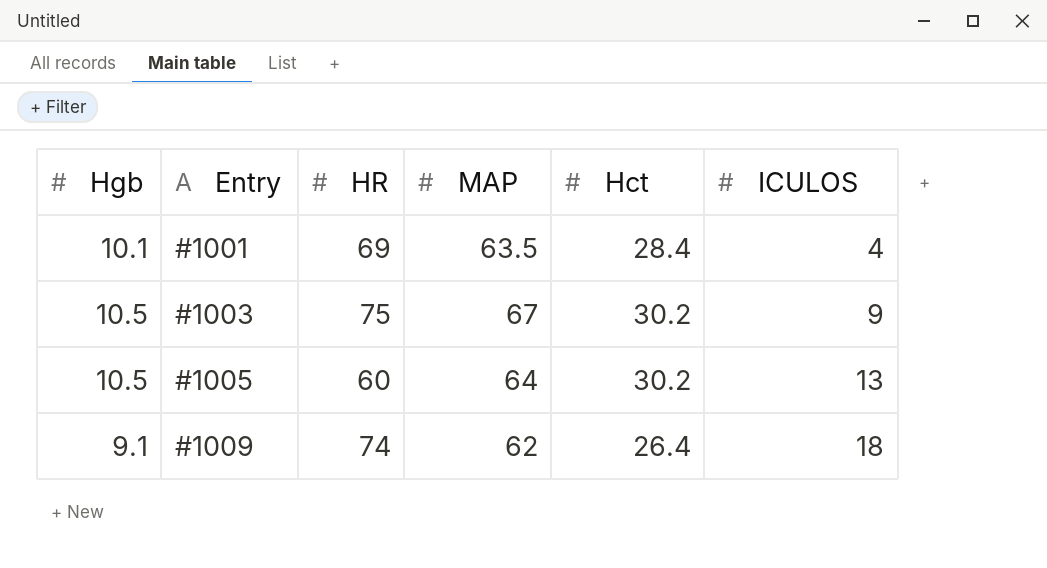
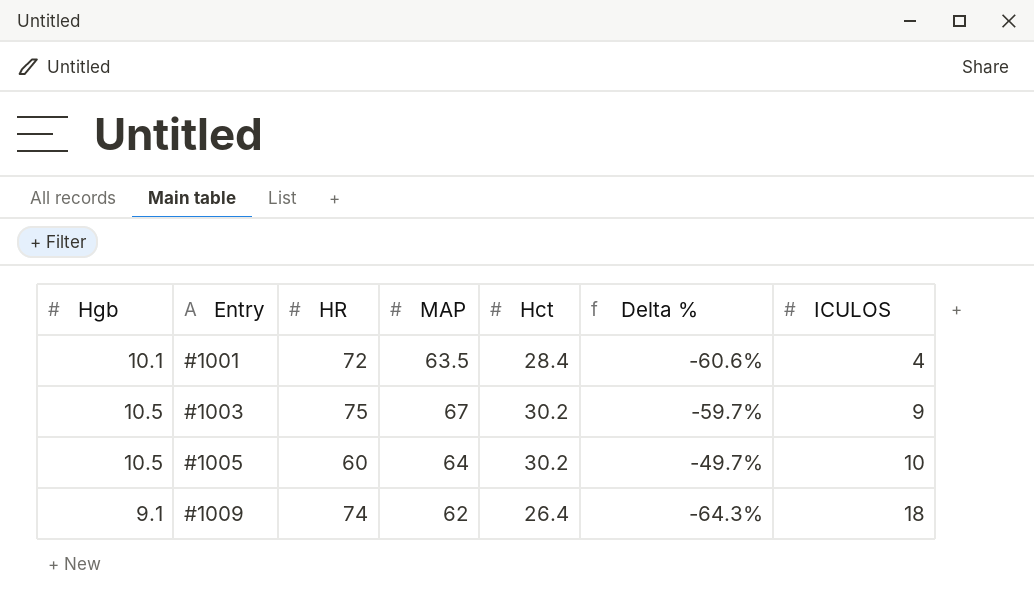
column Delta % | formula: none -> ([Hct] - [HR]) / [HR]
#1001 | HR: 69 -> 72
#1005 | ICULOS: 13 -> 10

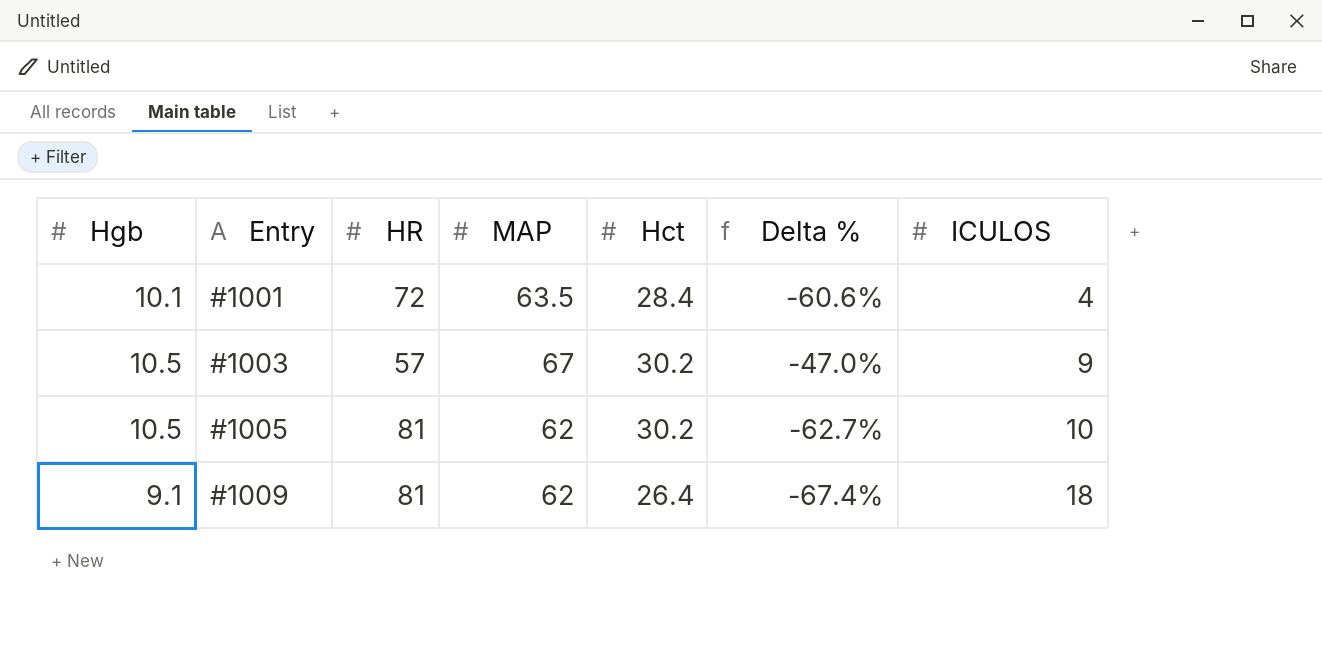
#1003 | HR: 75 -> 57
#1003 | Delta %: -59.7% -> -47.0%
#1005 | HR: 60 -> 81
#1005 | MAP: 64 -> 62
#1005 | Delta %: -49.7% -> -62.7%
#1009 | HR: 74 -> 81
#1009 | Delta %: -64.3% -> -67.4%

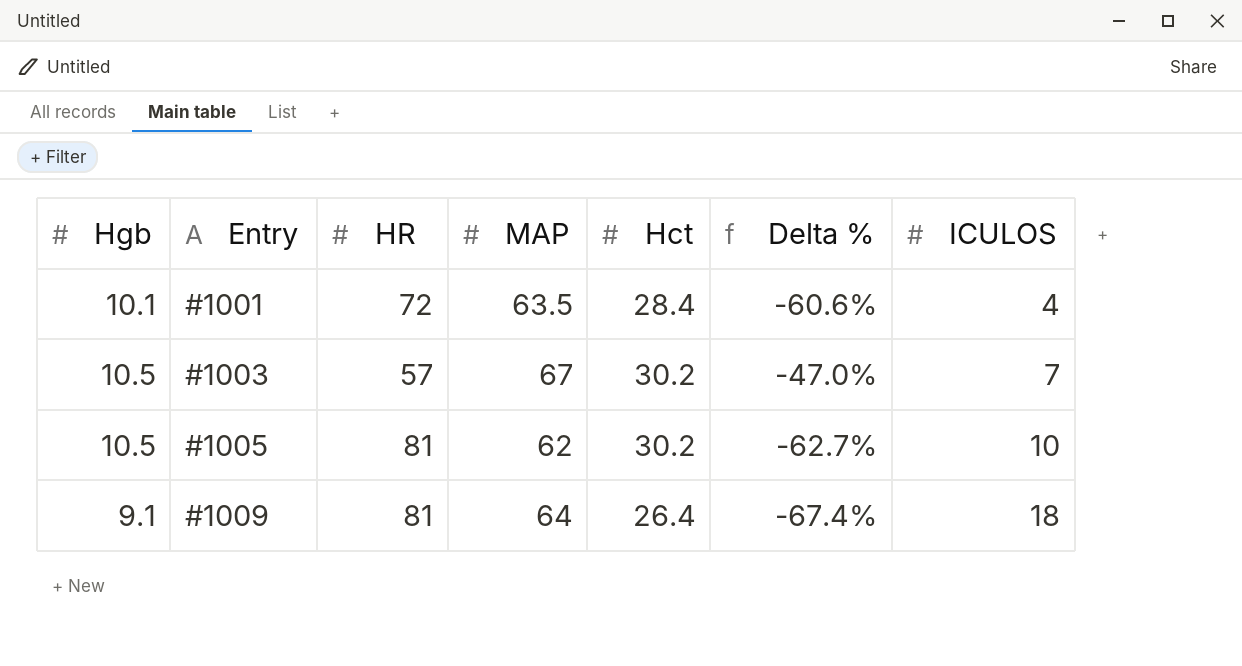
#1003 | ICULOS: 9 -> 7
#1009 | MAP: 62 -> 64

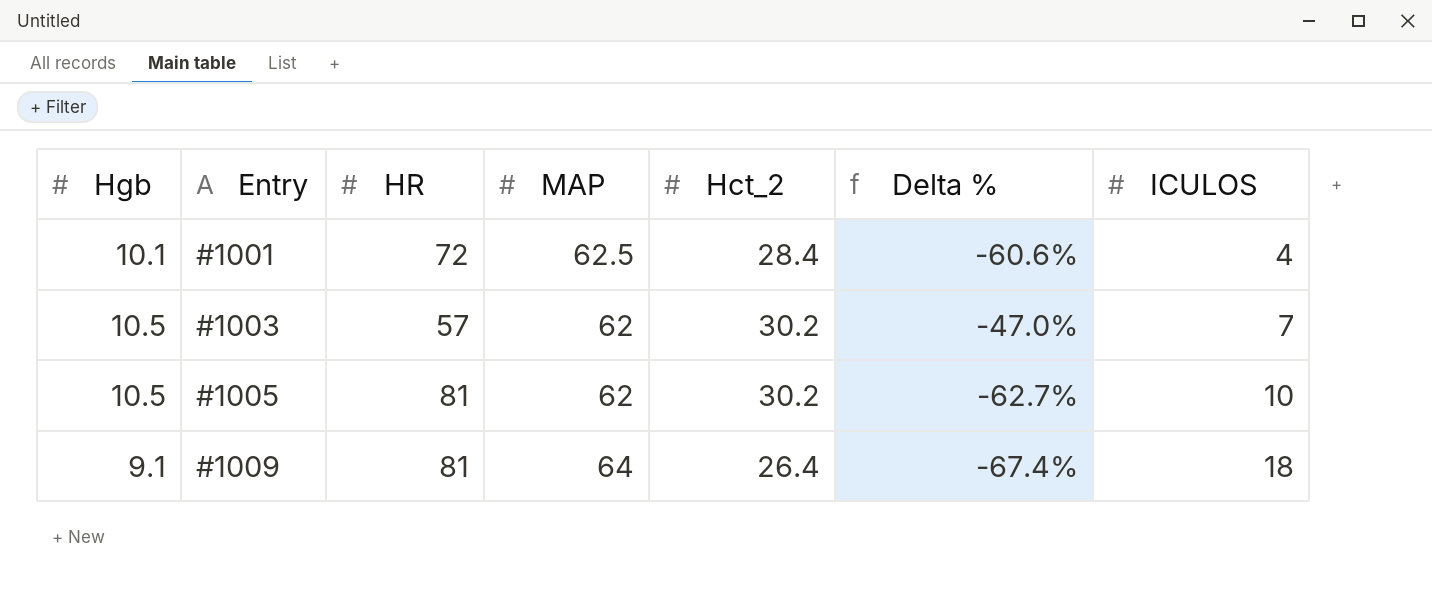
column name: Hct -> Hct_2
#1001 | MAP: 63.5 -> 62.5
#1003 | MAP: 67 -> 62

